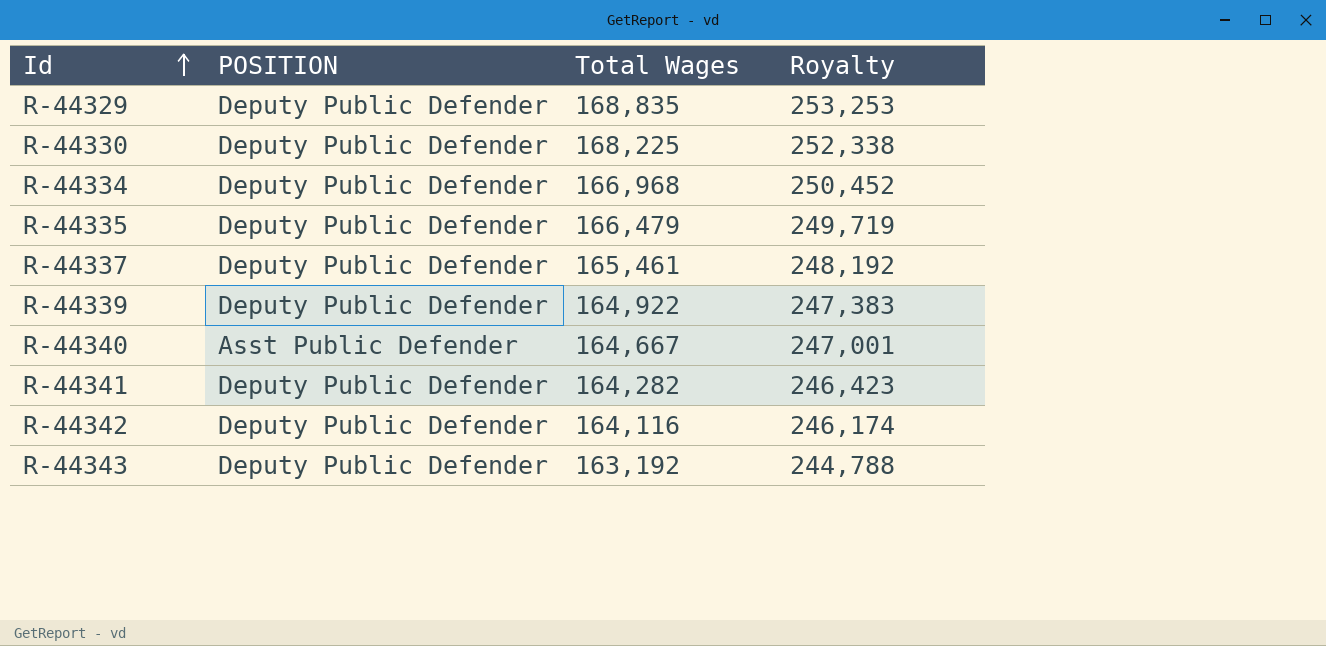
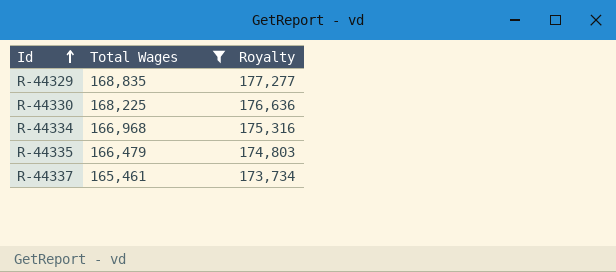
filter: none -> Total Wages >= 165,461
column POSITION | position: 2 -> none
column Royalty | formula: [Total Wages] * 1.5 -> [Total Wages] * 1.05

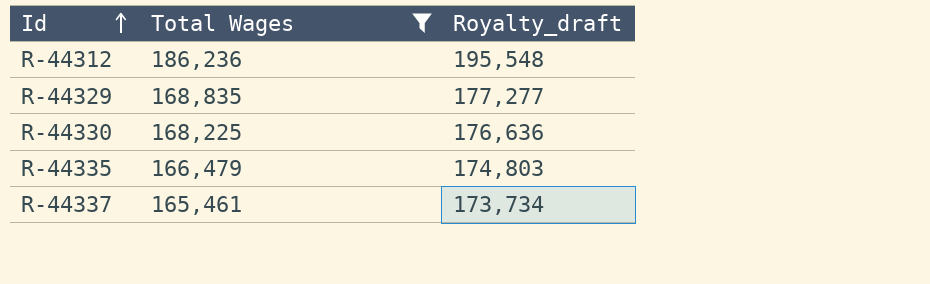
column name: Royalty -> Royalty_draft
row R-44334: 166,968 | 175,316 -> none
row R-44312: none -> 186,236 | 195,548

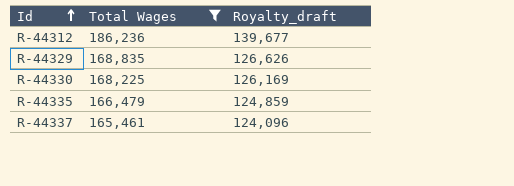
column Royalty_draft | formula: [Total Wages] * 1.05 -> [Total Wages] * 0.75

